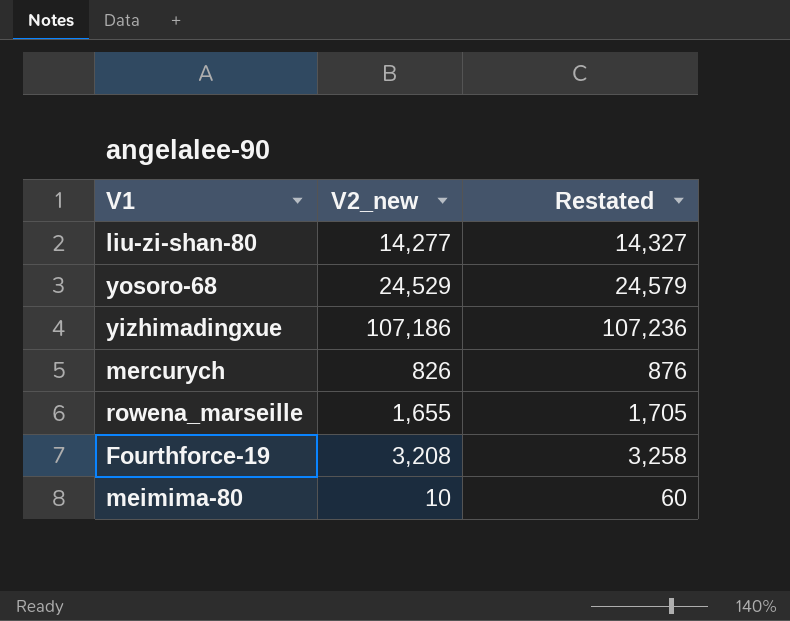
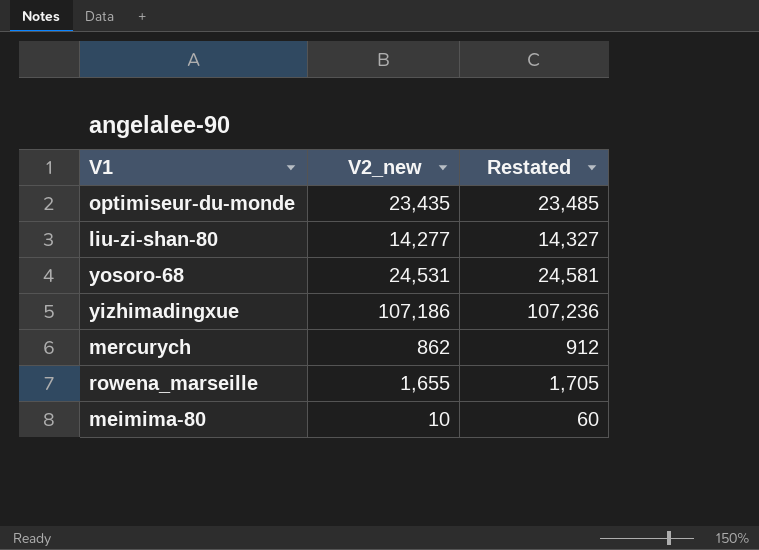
row Fourthforce-19: 3,208 | 3,258 -> none
row optimiseur-du-monde: none -> 23,435 | 23,485
yosoro-68 | V2_new: 24,529 -> 24,531
yosoro-68 | Restated: 24,579 -> 24,581
mercurych | V2_new: 826 -> 862
mercurych | Restated: 876 -> 912

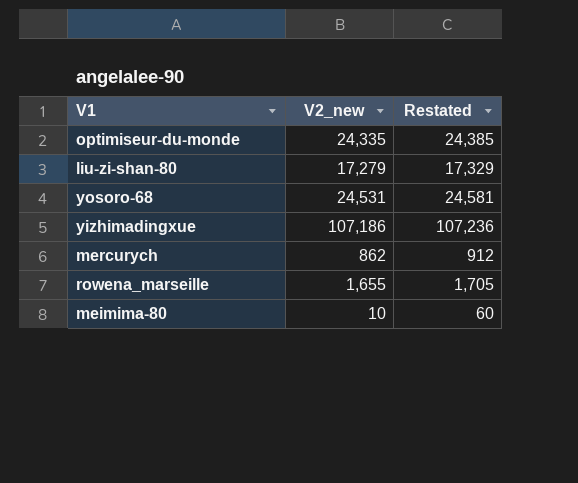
optimiseur-du-monde | V2_new: 23,435 -> 24,335
optimiseur-du-monde | Restated: 23,485 -> 24,385
liu-zi-shan-80 | V2_new: 14,277 -> 17,279
liu-zi-shan-80 | Restated: 14,327 -> 17,329

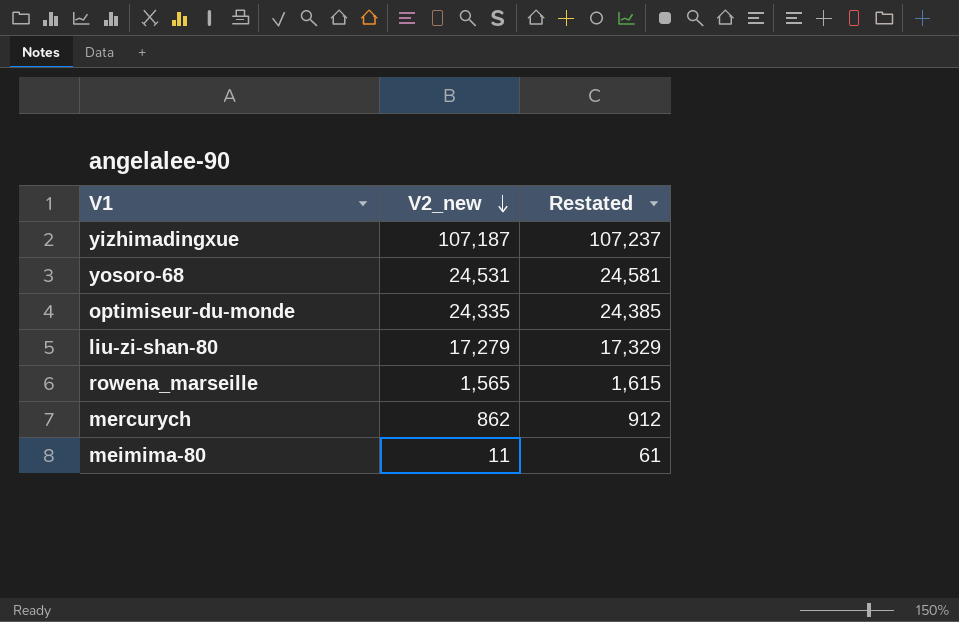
row order: none -> V2_new descending
yizhimadingxue | V2_new: 107,186 -> 107,187
yizhimadingxue | Restated: 107,236 -> 107,237
rowena_marseille | V2_new: 1,655 -> 1,565
rowena_marseille | Restated: 1,705 -> 1,615
meimima-80 | V2_new: 10 -> 11
meimima-80 | Restated: 60 -> 61

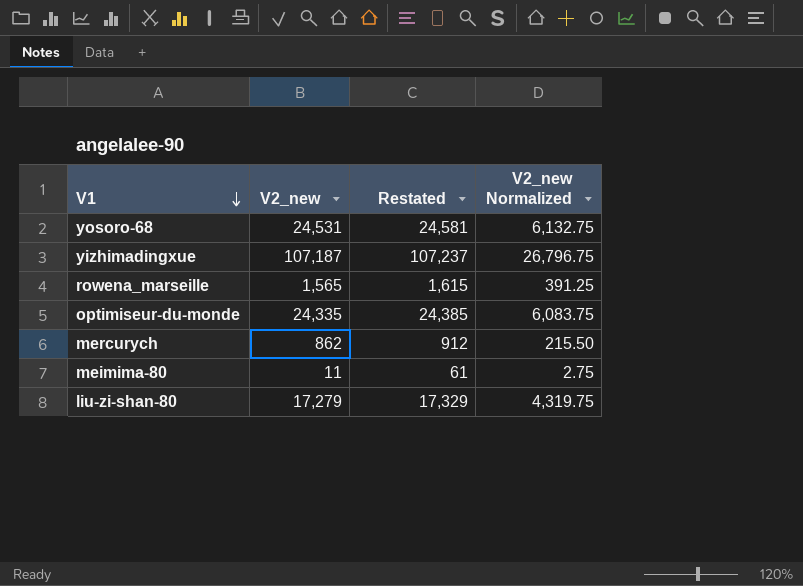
row order: V2_new descending -> V1 descending
column V2_new Normalized | formula: none -> [V2_new] * 0.25

